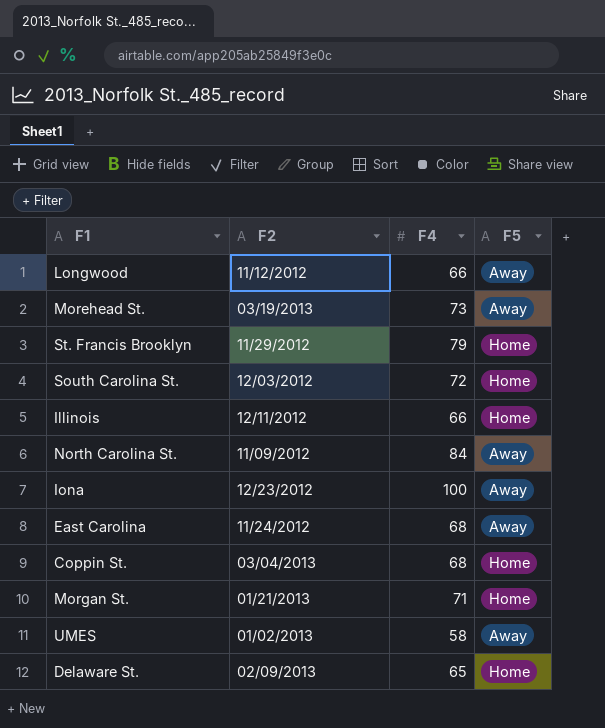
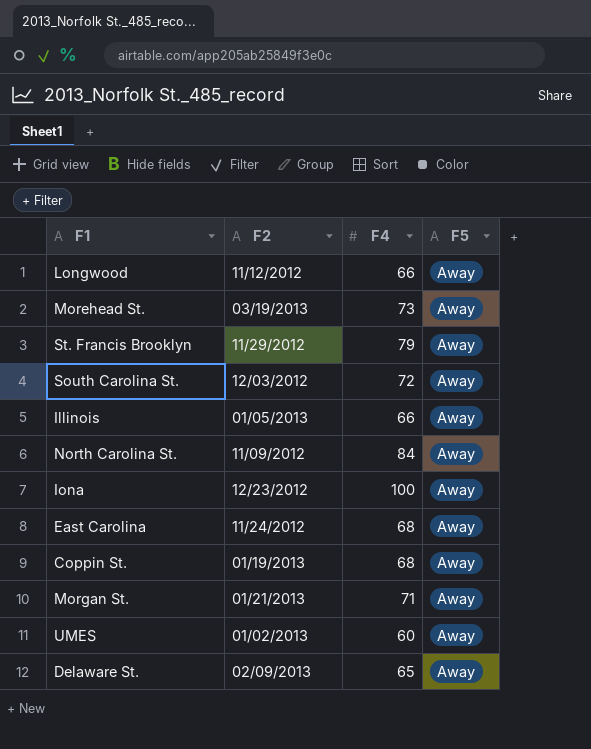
St. Francis Brooklyn | F5: Home -> Away
South Carolina St. | F5: Home -> Away
Illinois | F2: 12/11/2012 -> 01/05/2013
Illinois | F5: Home -> Away
Coppin St. | F2: 03/04/2013 -> 01/19/2013
Coppin St. | F5: Home -> Away
Morgan St. | F5: Home -> Away
UMES | F4: 58 -> 60
Delaware St. | F5: Home -> Away

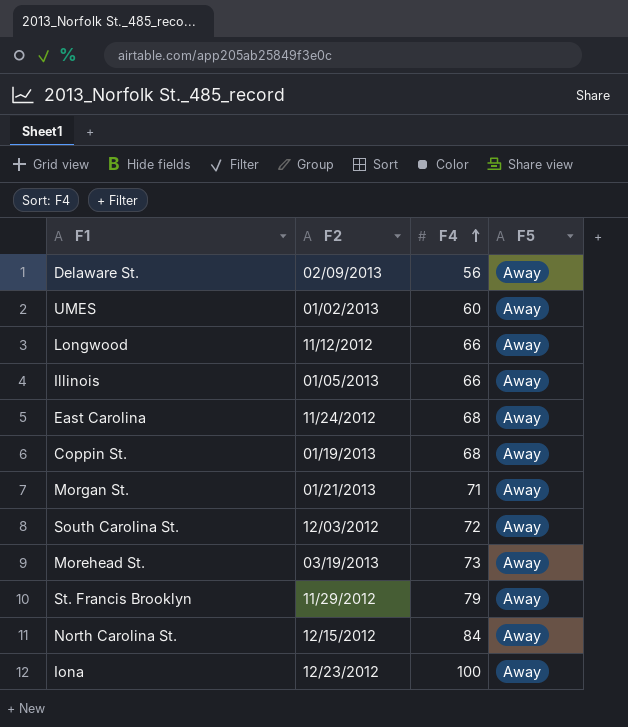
row order: none -> F4 ascending
Delaware St. | F4: 65 -> 56
North Carolina St. | F2: 11/09/2012 -> 12/15/2012

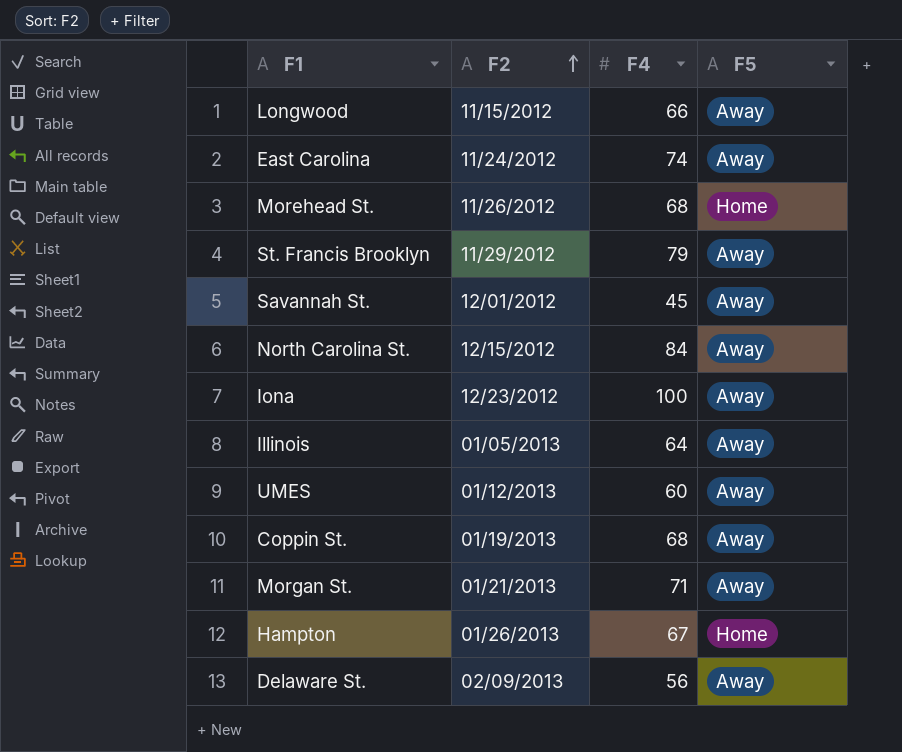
row order: F4 ascending -> F2 ascending
row South Carolina St.: 12/03/2012 | 72 | Away -> none
Longwood | F2: 11/12/2012 -> 11/15/2012
East Carolina | F4: 68 -> 74
Morehead St. | F2: 03/19/2013 -> 11/26/2012
Morehead St. | F4: 73 -> 68
Morehead St. | F5: Away -> Home
row Savannah St.: none -> 12/01/2012 | 45 | Away
Illinois | F4: 66 -> 64
UMES | F2: 01/02/2013 -> 01/12/2013
row Hampton: none -> 01/26/2013 | 67 | Home

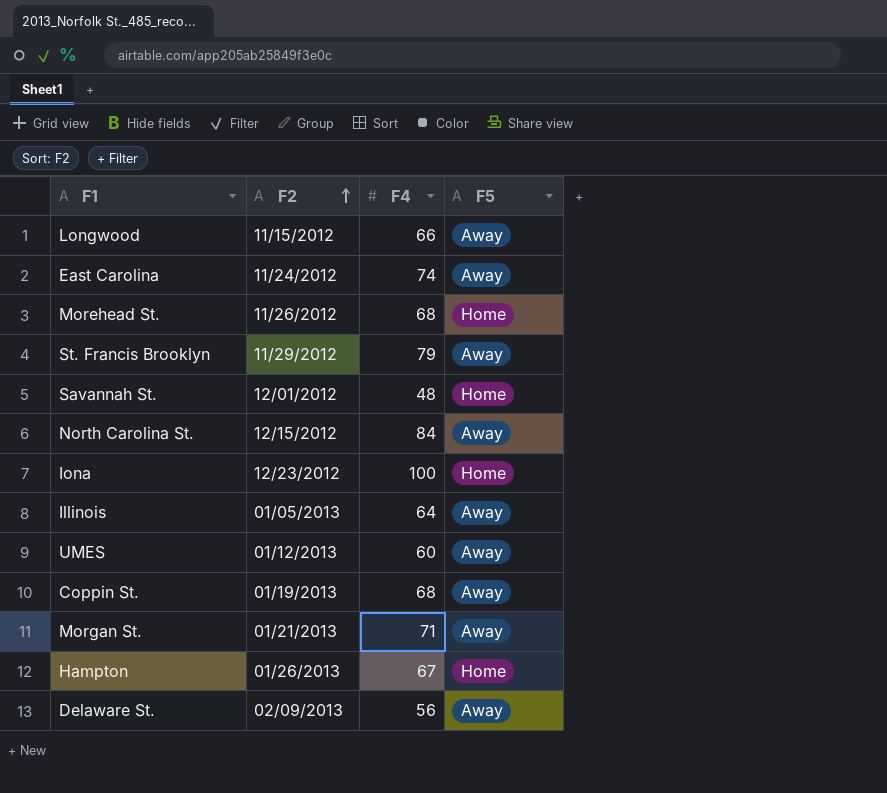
Savannah St. | F4: 45 -> 48
Savannah St. | F5: Away -> Home
Iona | F5: Away -> Home

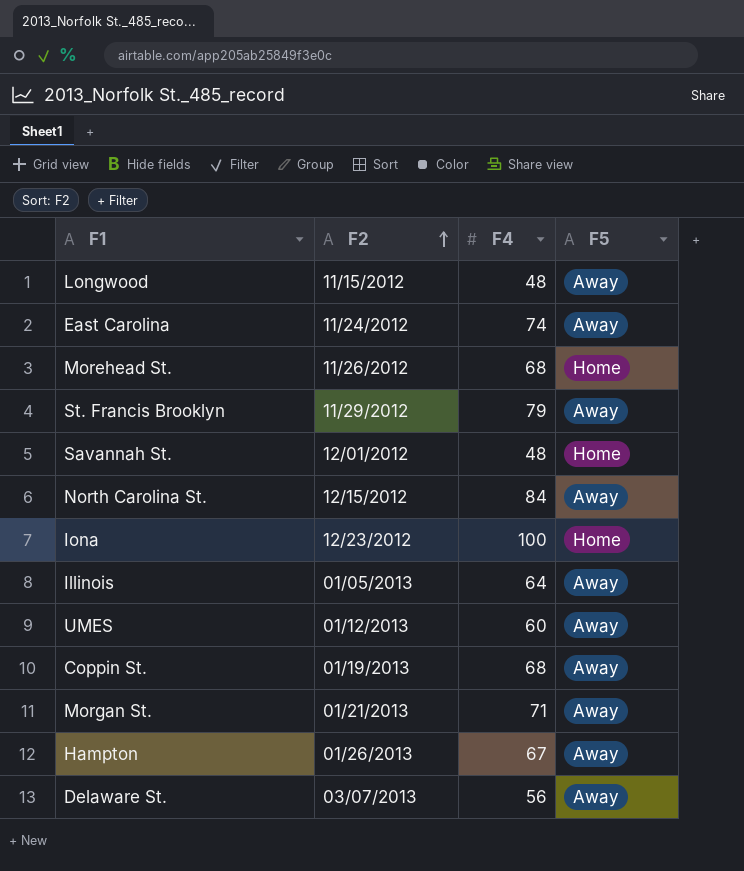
Longwood | F4: 66 -> 48
Hampton | F5: Home -> Away
Delaware St. | F2: 02/09/2013 -> 03/07/2013

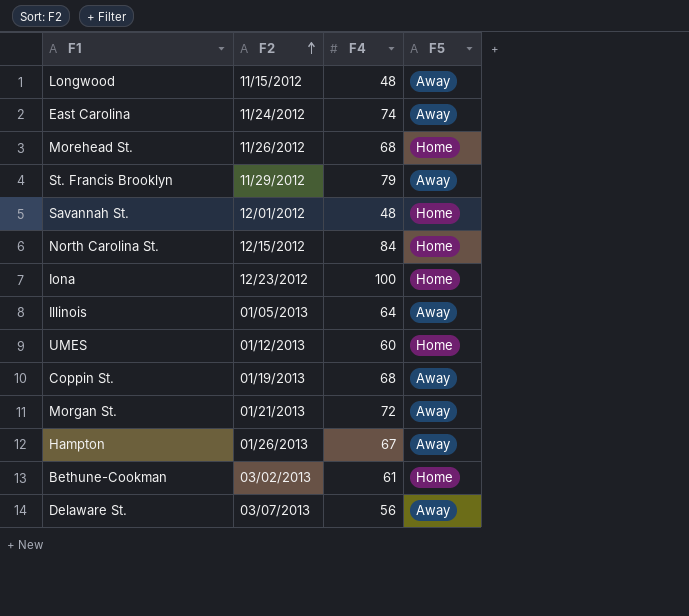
North Carolina St. | F5: Away -> Home
UMES | F5: Away -> Home
Morgan St. | F4: 71 -> 72
row Bethune-Cookman: none -> 03/02/2013 | 61 | Home

